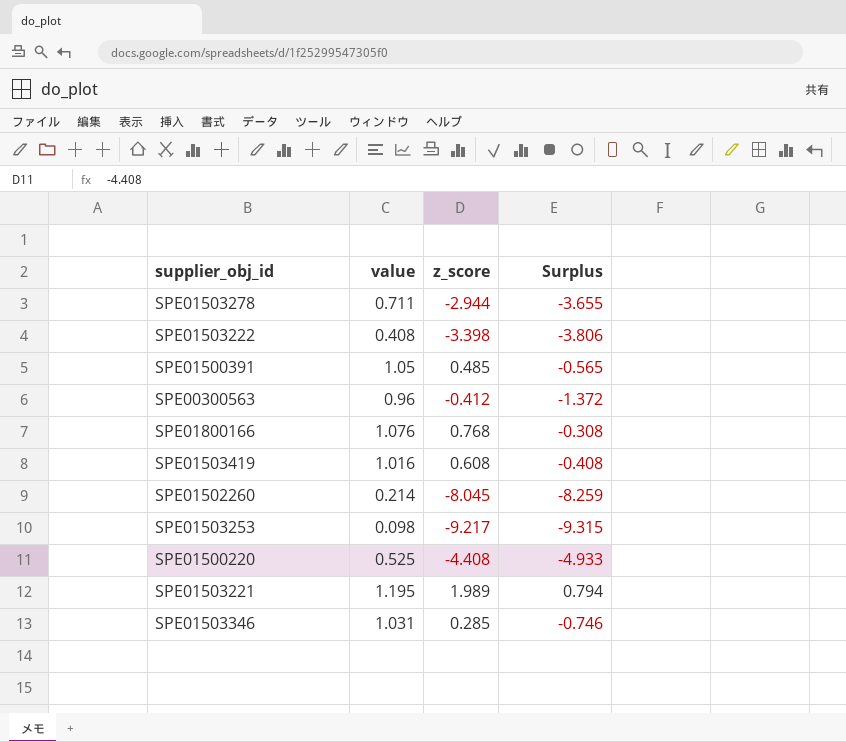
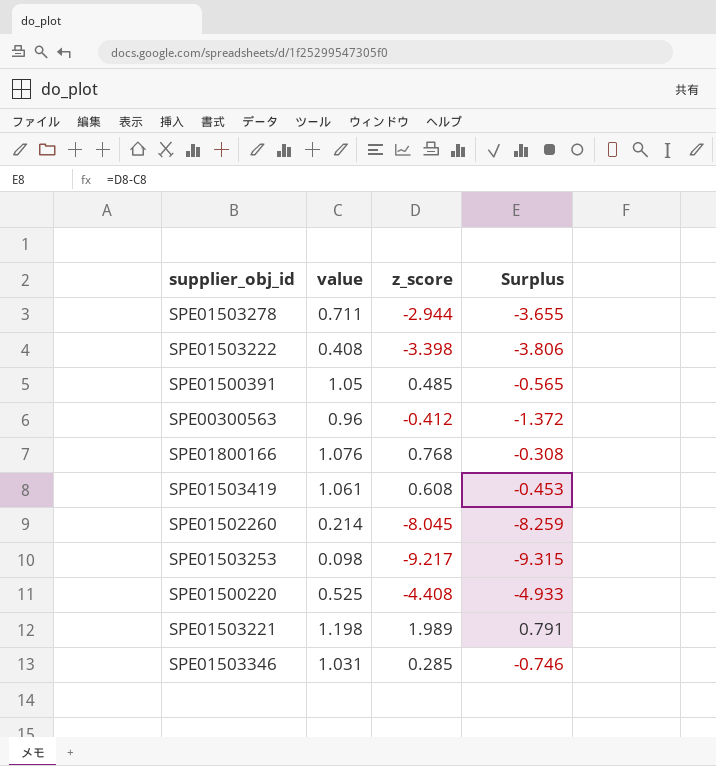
SPE01503419 | value: 1.016 -> 1.061
SPE01503419 | Surplus: -0.408 -> -0.453
SPE01503221 | value: 1.195 -> 1.198
SPE01503221 | Surplus: 0.794 -> 0.791

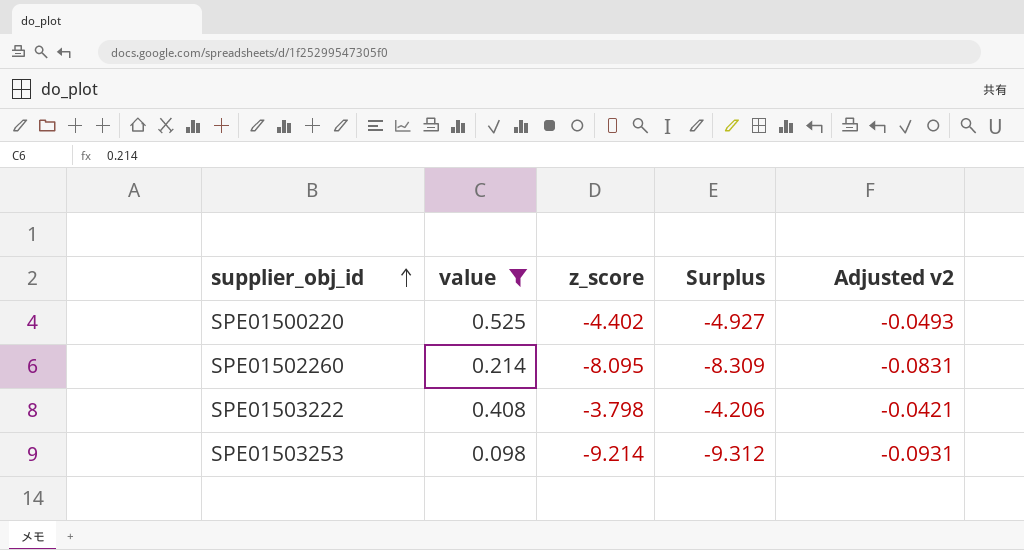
filter: none -> value <= 0.525
row order: none -> supplier_obj_id ascending
column Adjusted v2 | formula: none -> [Surplus] * 0.01
SPE01500220 | z_score: -4.408 -> -4.402
SPE01500220 | Surplus: -4.933 -> -4.927
SPE01502260 | z_score: -8.045 -> -8.095
SPE01502260 | Surplus: -8.259 -> -8.309
SPE01503222 | z_score: -3.398 -> -3.798
SPE01503222 | Surplus: -3.806 -> -4.206
SPE01503253 | z_score: -9.217 -> -9.214
SPE01503253 | Surplus: -9.315 -> -9.312

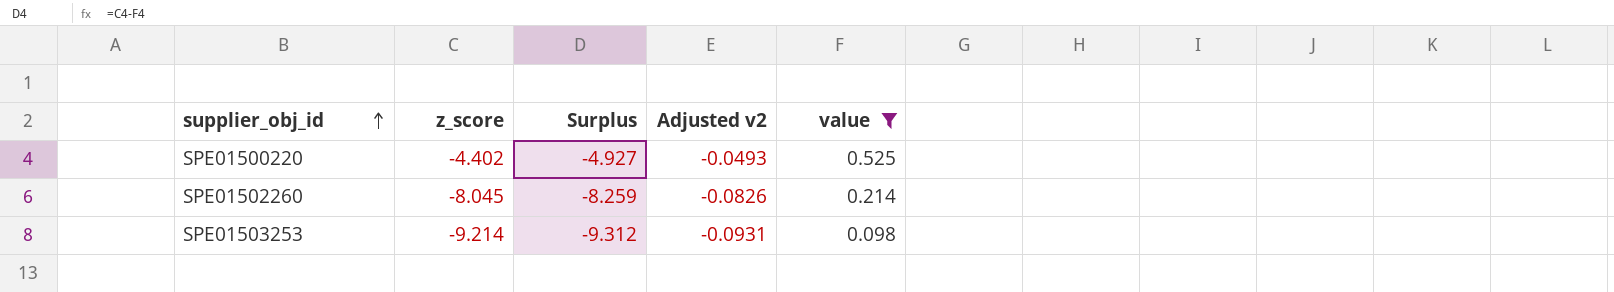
column value | position: 2 -> 5
row SPE01503222: 0.408 | -3.798 | -4.206 | -0.0421 -> none
SPE01502260 | z_score: -8.095 -> -8.045
SPE01502260 | Surplus: -8.309 -> -8.259
SPE01502260 | Adjusted v2: -0.0831 -> -0.0826

